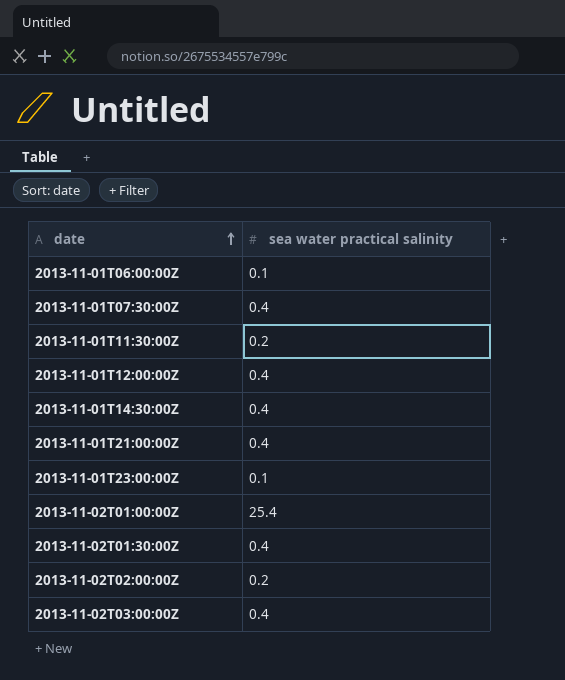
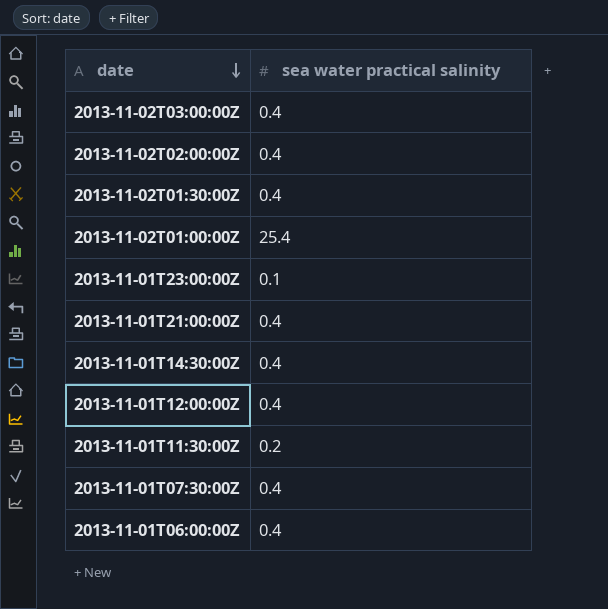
row order: date ascending -> date descending
2013-11-02T02:00:00Z | sea water practical salinity: 0.2 -> 0.4
2013-11-01T06:00:00Z | sea water practical salinity: 0.1 -> 0.4

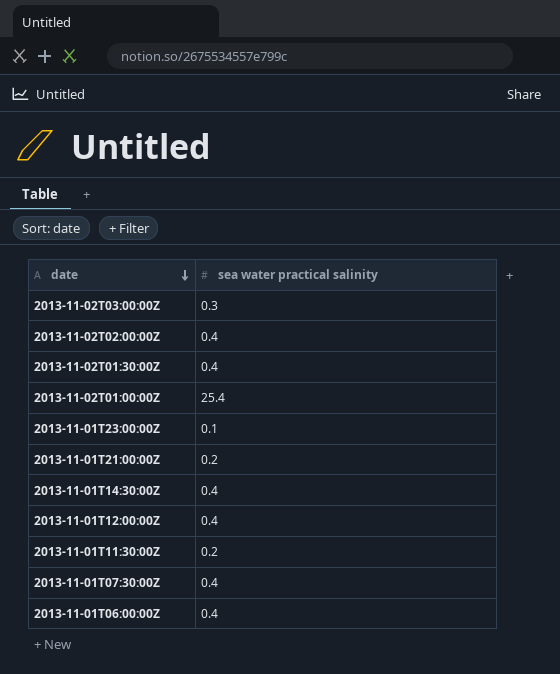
2013-11-02T03:00:00Z | sea water practical salinity: 0.4 -> 0.3
2013-11-01T21:00:00Z | sea water practical salinity: 0.4 -> 0.2

